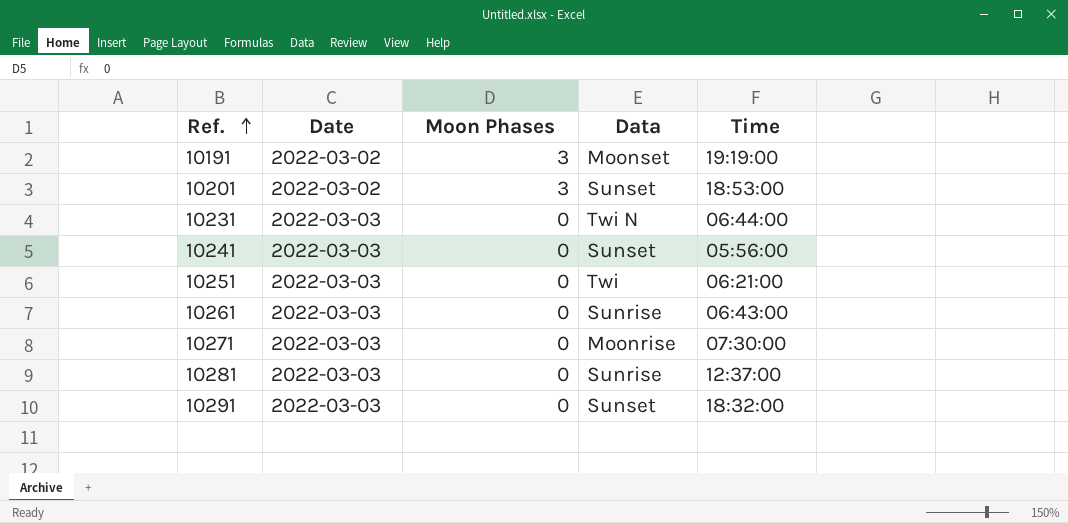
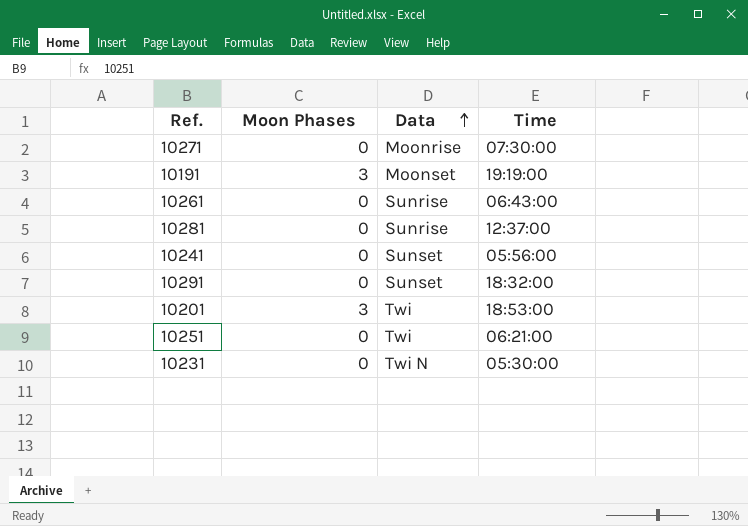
row order: Ref. ascending -> Data ascending
column Date | position: 2 -> none
10201 | Data: Sunset -> Twi
10231 | Time: 06:44:00 -> 05:30:00

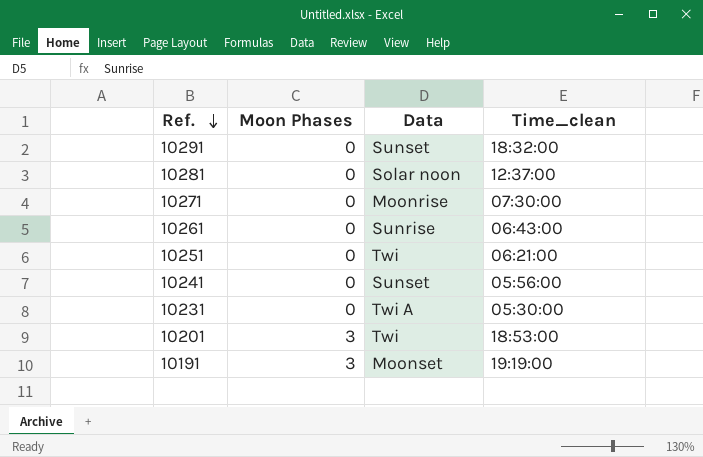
row order: Data ascending -> Ref. descending
column name: Time -> Time_clean
10281 | Data: Sunrise -> Solar noon
10231 | Data: Twi N -> Twi A

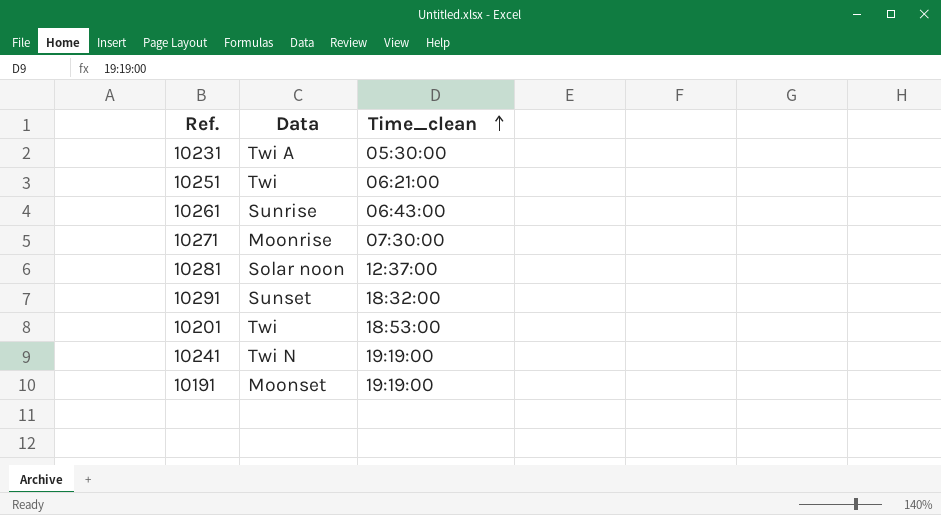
row order: Ref. descending -> Time_clean ascending
column Moon Phases | position: 2 -> none
10241 | Data: Sunset -> Twi N
10241 | Time_clean: 05:56:00 -> 19:19:00

